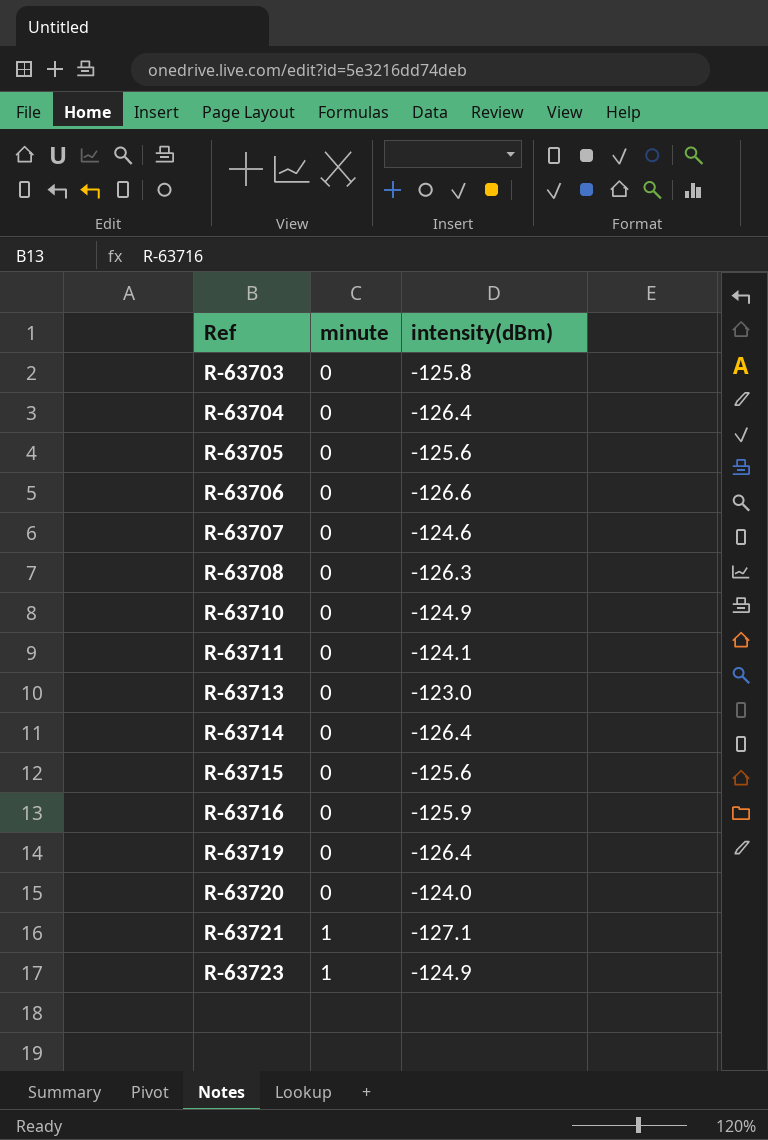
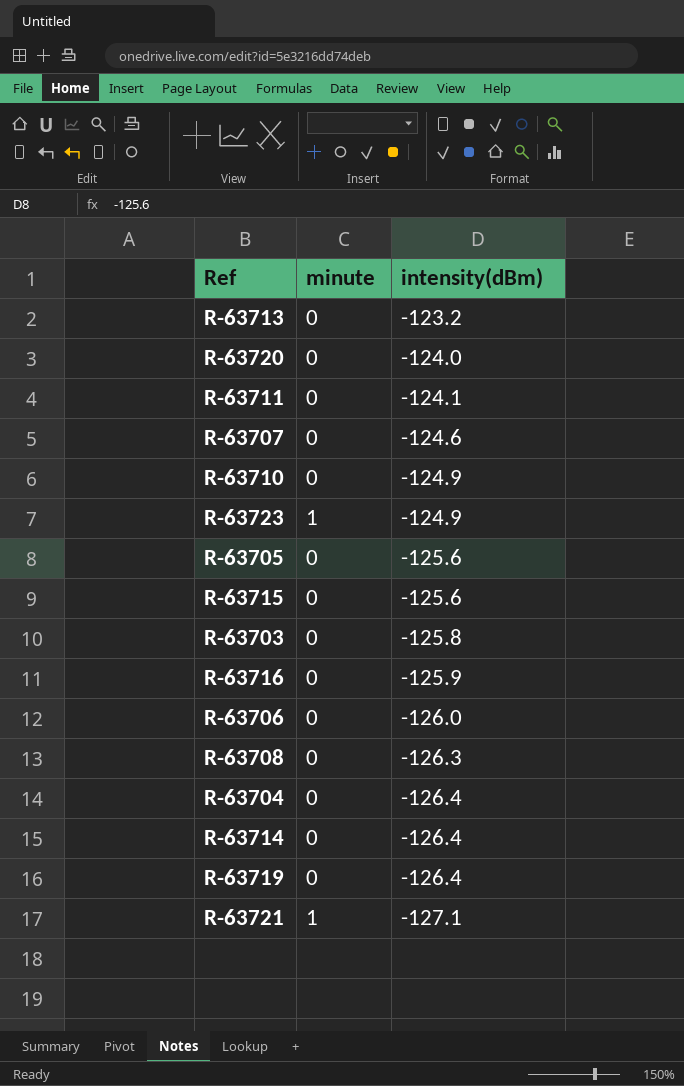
row order: Ref ascending -> intensity(dBm) descending
R-63713 | intensity(dBm): -123.0 -> -123.2
R-63706 | intensity(dBm): -126.6 -> -126.0

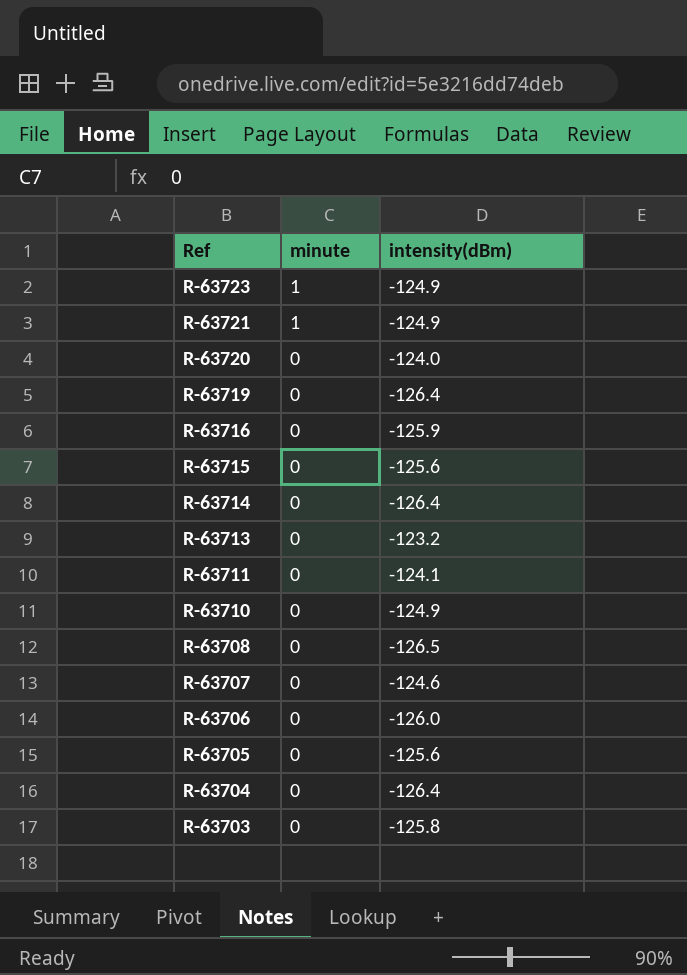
row order: intensity(dBm) descending -> Ref descending
R-63721 | intensity(dBm): -127.1 -> -124.9
R-63708 | intensity(dBm): -126.3 -> -126.5

